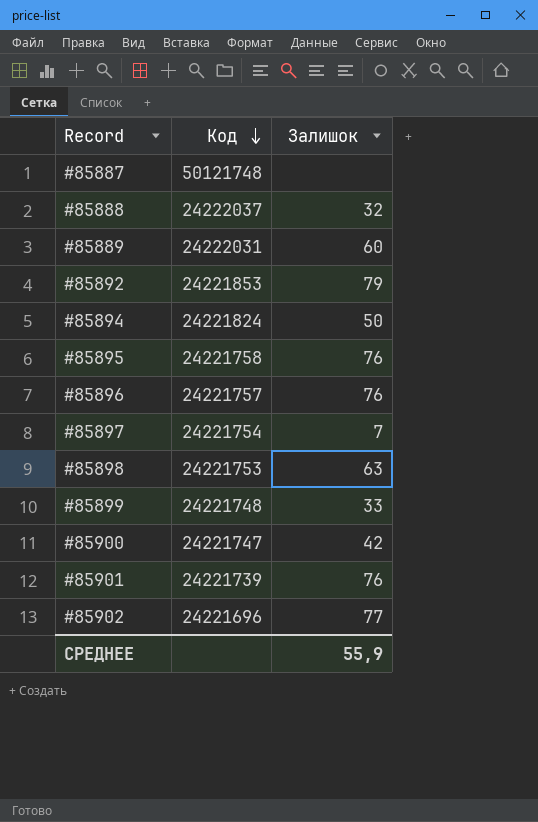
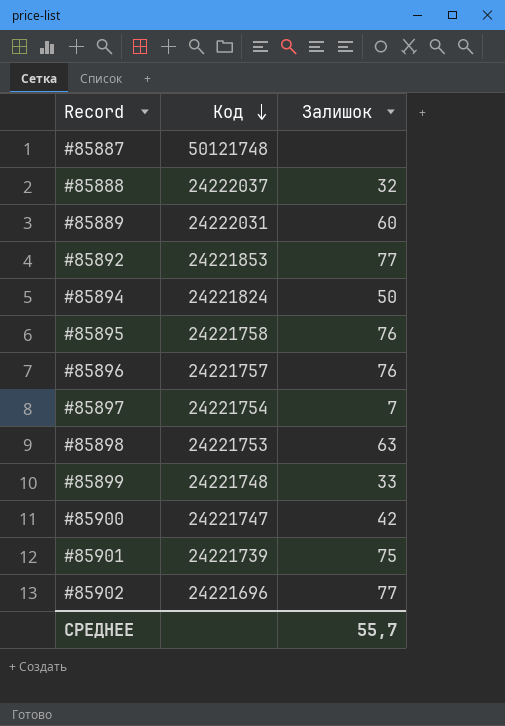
#85892 | Залишок: 79 -> 77
#85901 | Залишок: 76 -> 75
СРЕДНЕЕ | Залишок: 55,9 -> 55,7

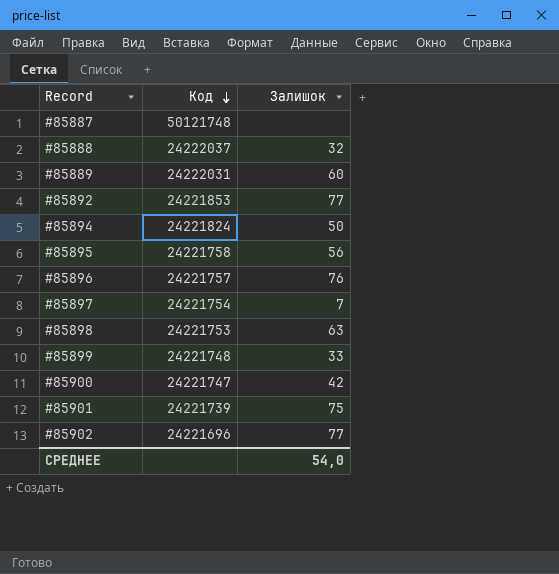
#85895 | Залишок: 76 -> 56
СРЕДНЕЕ | Залишок: 55,7 -> 54,0

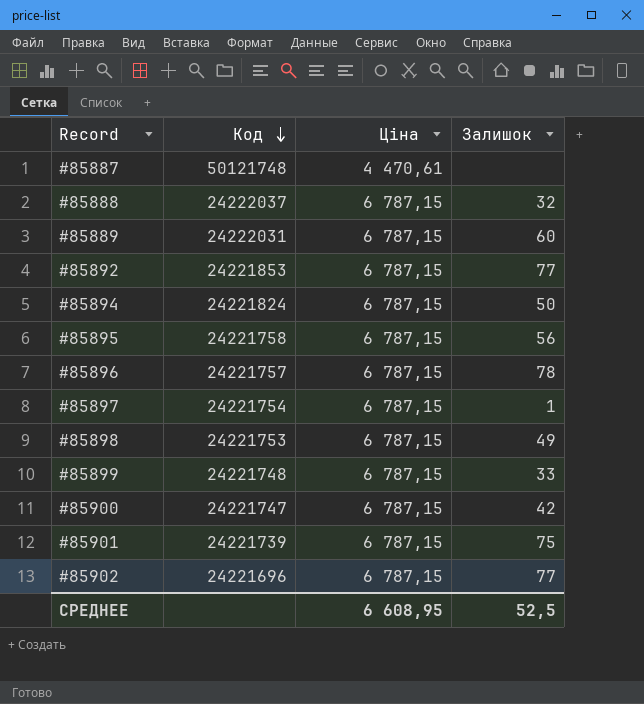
column Ціна | position: none -> 3
#85896 | Залишок: 76 -> 78
#85897 | Залишок: 7 -> 1
#85898 | Залишок: 63 -> 49
СРЕДНЕЕ | Залишок: 54,0 -> 52,5

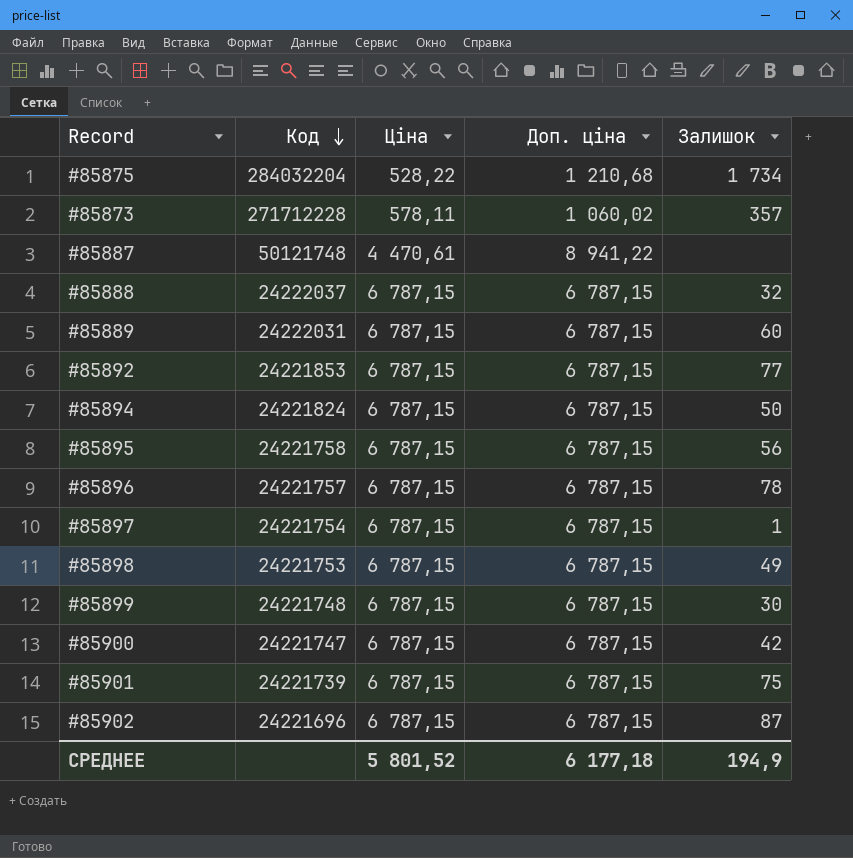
column Доп. ціна | position: none -> 4
row #85875: none -> 284032204 | 528,22 | 1 210,68 | 1 734
row #85873: none -> 271712228 | 578,11 | 1 060,02 | 357
#85899 | Залишок: 33 -> 30
#85902 | Залишок: 77 -> 87
СРЕДНЕЕ | Ціна: 6 608,95 -> 5 801,52
СРЕДНЕЕ | Залишок: 52,5 -> 194,9

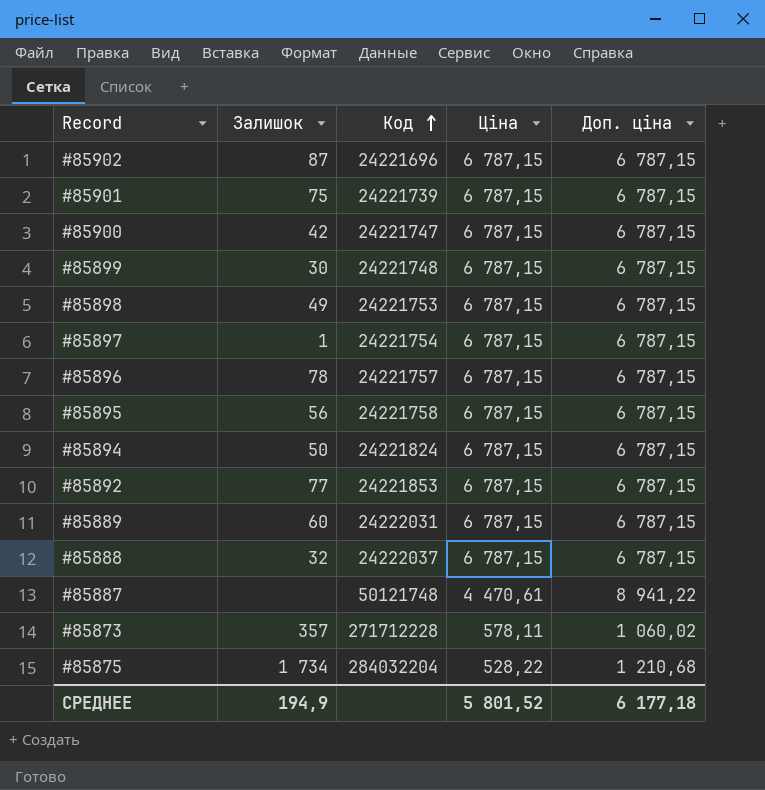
row order: Код descending -> Код ascending
column Залишок | position: 5 -> 2

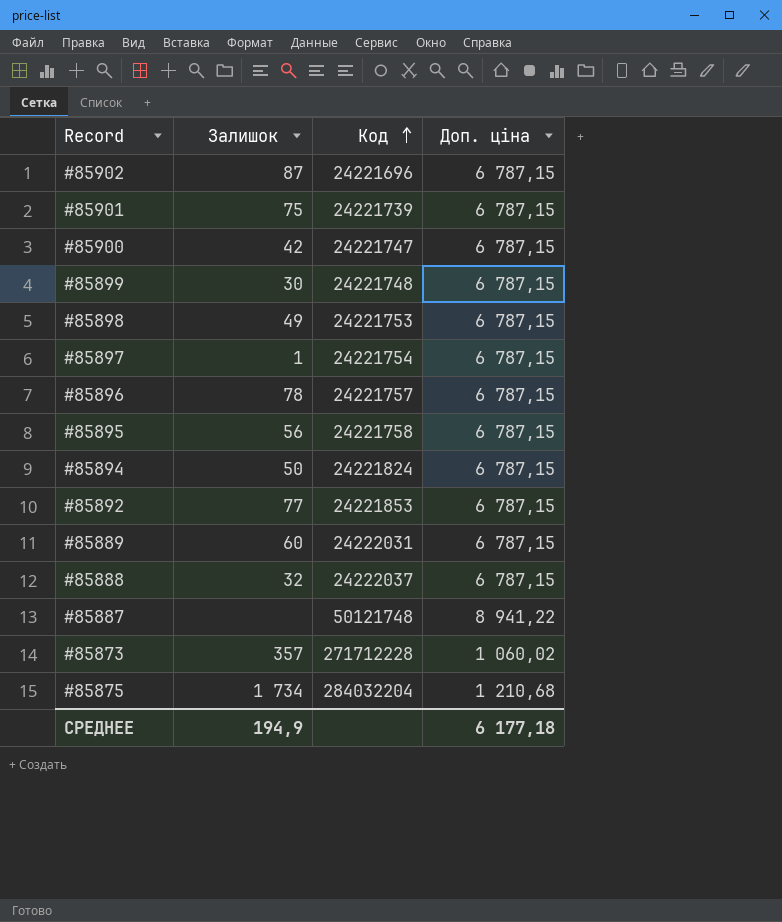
column Ціна | position: 4 -> none

